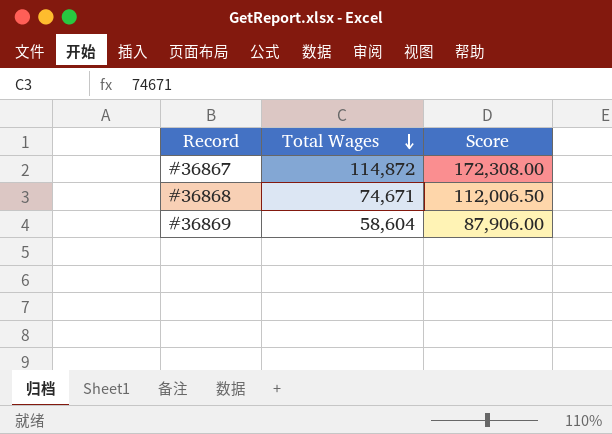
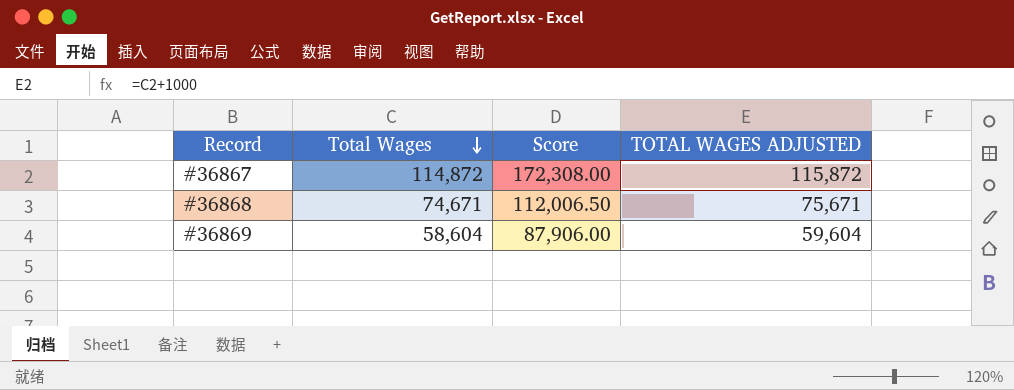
column TOTAL WAGES ADJUSTED | formula: none -> [Total Wages] + 1000

